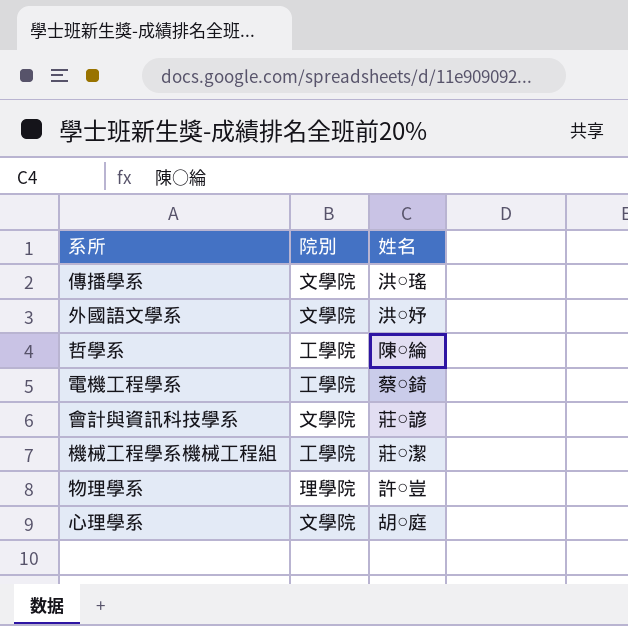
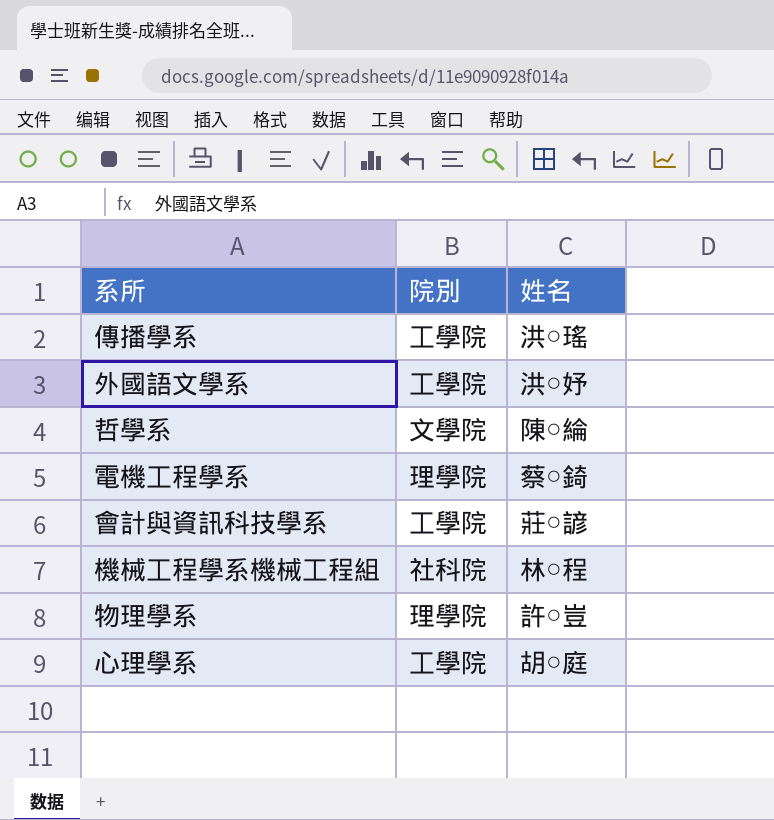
傳播學系 | 院別: 文學院 -> 工學院
外國語文學系 | 院別: 文學院 -> 工學院
哲學系 | 院別: 工學院 -> 文學院
電機工程學系 | 院別: 工學院 -> 理學院
會計與資訊科技學系 | 院別: 文學院 -> 工學院
機械工程學系機械工程組 | 院別: 工學院 -> 社科院
機械工程學系機械工程組 | 姓名: 莊○潔 -> 林○程
心理學系 | 院別: 文學院 -> 工學院

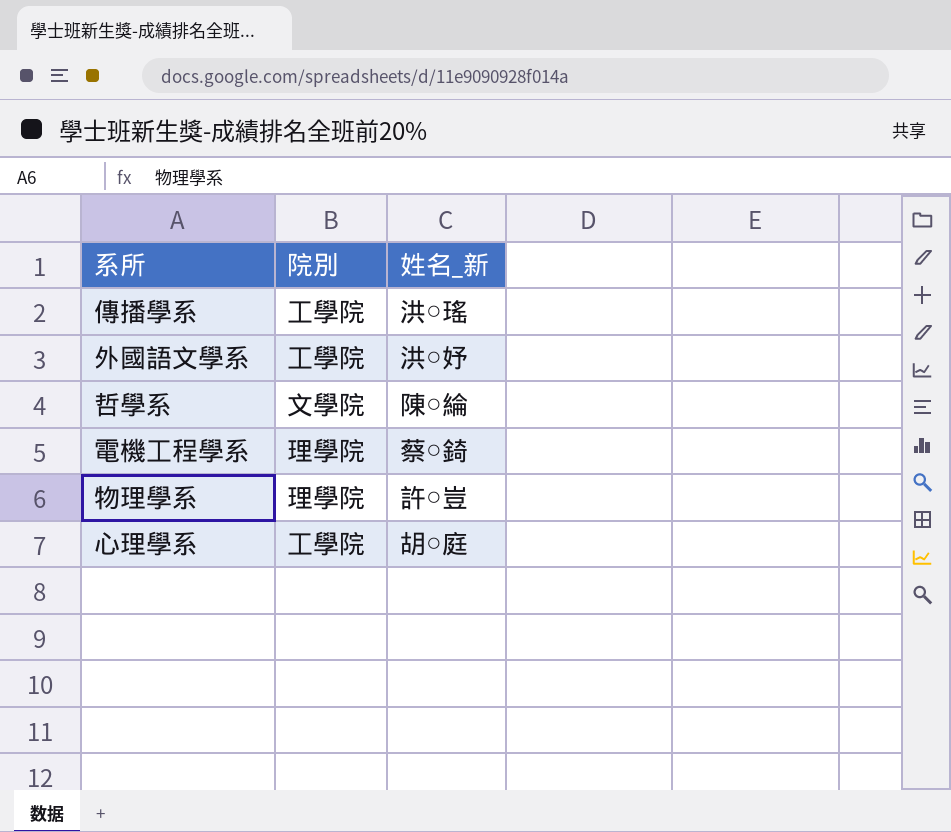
column name: 姓名 -> 姓名_新
row 會計與資訊科技學系: 工學院 | 莊○諺 -> none
row 機械工程學系機械工程組: 社科院 | 林○程 -> none

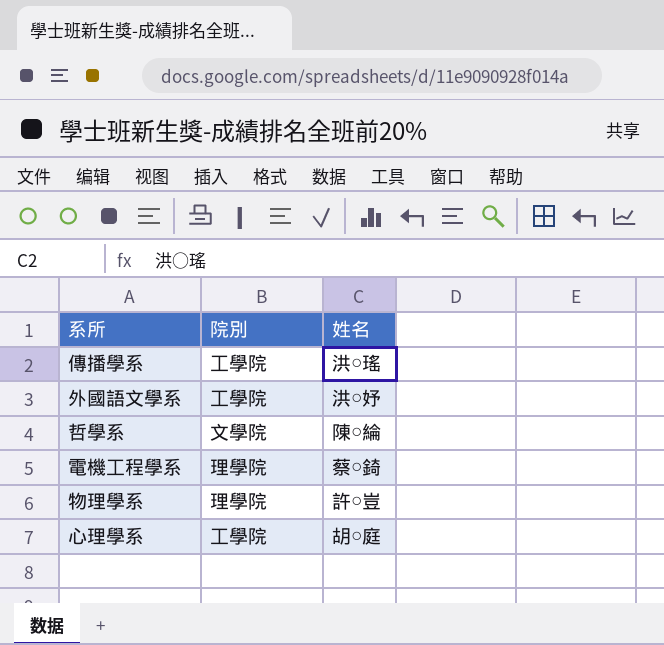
column name: 姓名_新 -> 姓名

